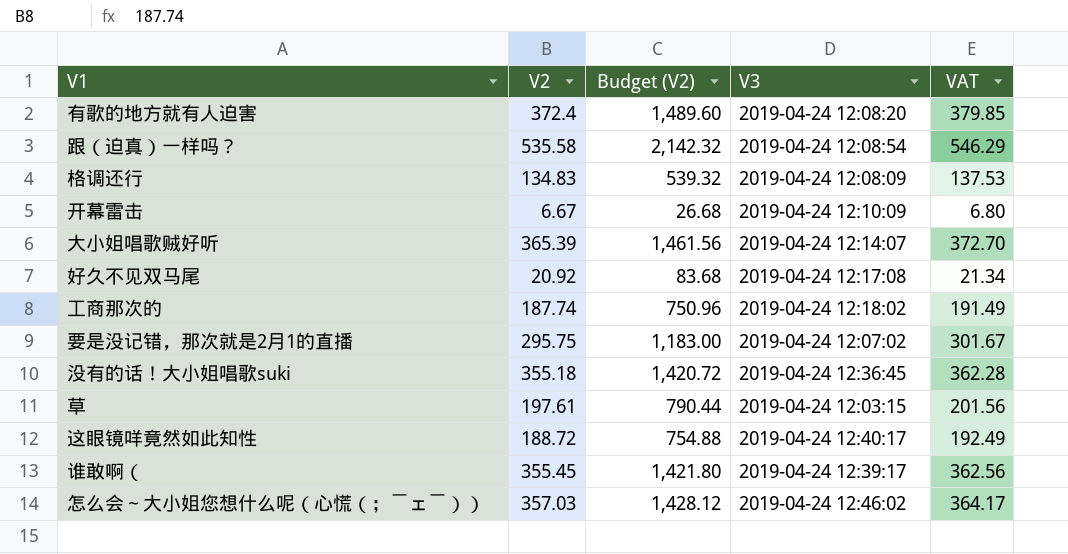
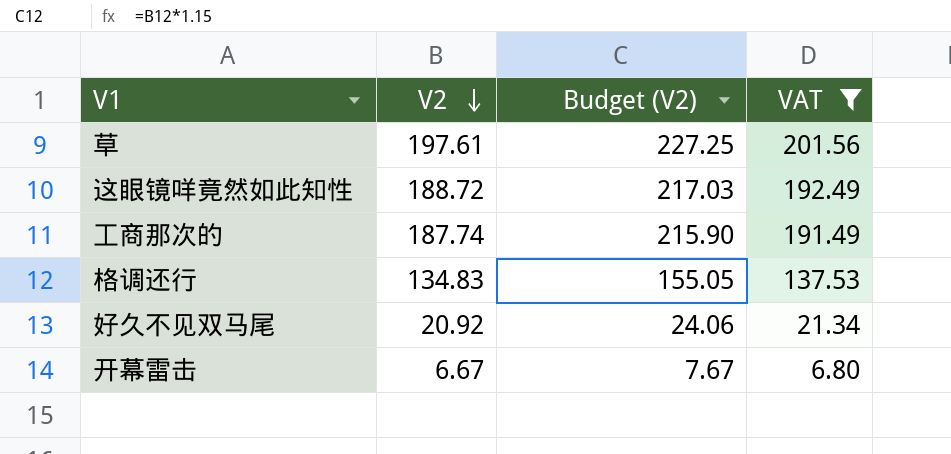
filter: none -> VAT <= 201.56
row order: none -> V2 descending
column V3 | position: 4 -> none
column Budget (V2) | formula: [V2] * 4 -> [V2] * 1.15

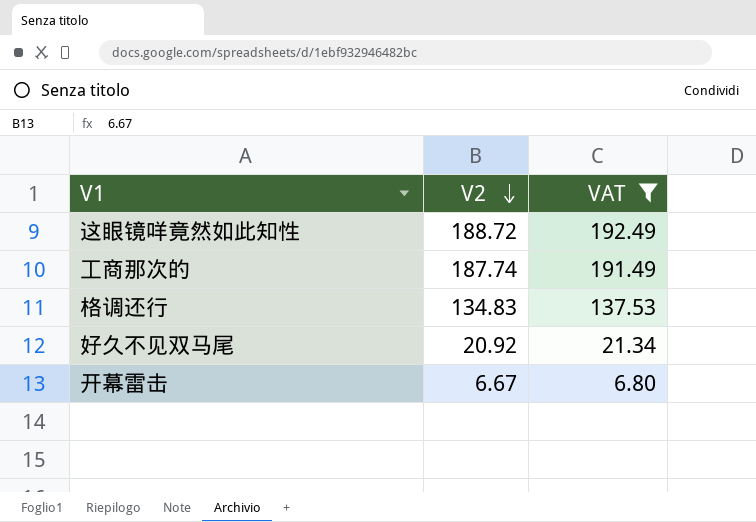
column Budget (V2) | formula: [V2] * 1.15 -> none
row 草: 197.61 | 227.25 | 201.56 -> none

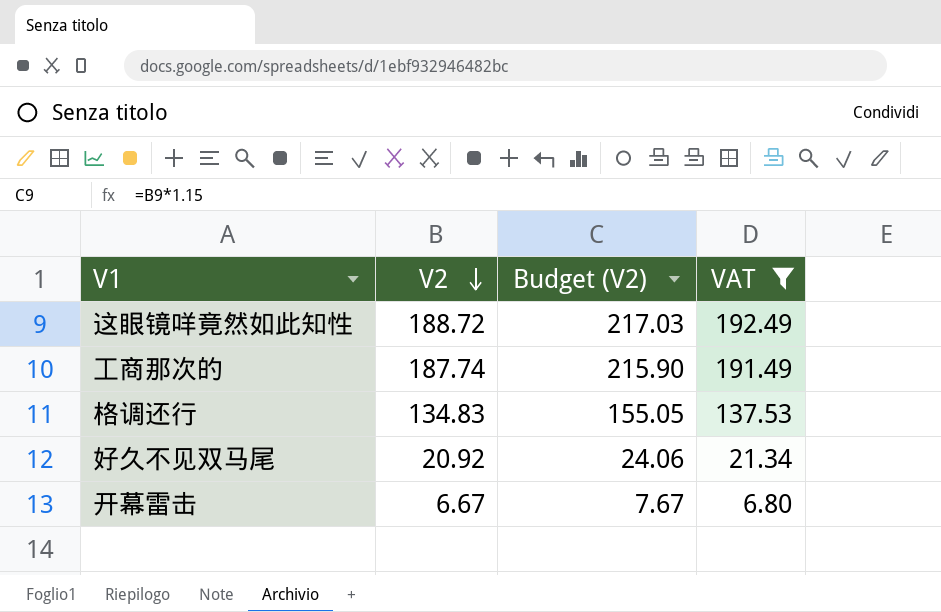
column Budget (V2) | formula: none -> [V2] * 1.15

